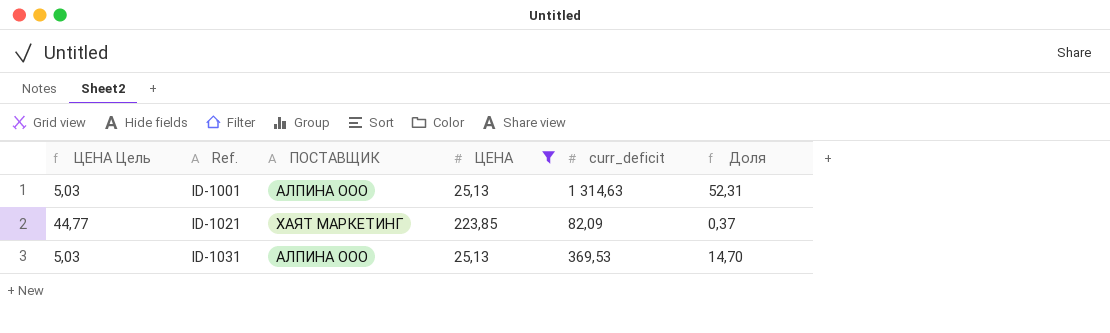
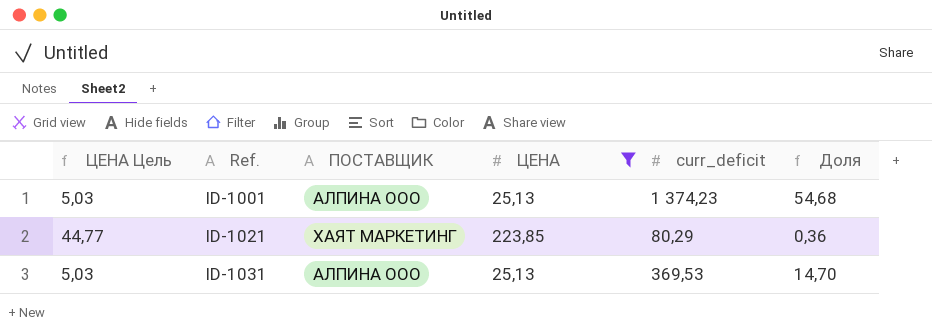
ID-1001 | curr_deficit: 1 314,63 -> 1 374,23
ID-1001 | Доля: 52,31 -> 54,68
ID-1021 | curr_deficit: 82,09 -> 80,29
ID-1021 | Доля: 0,37 -> 0,36

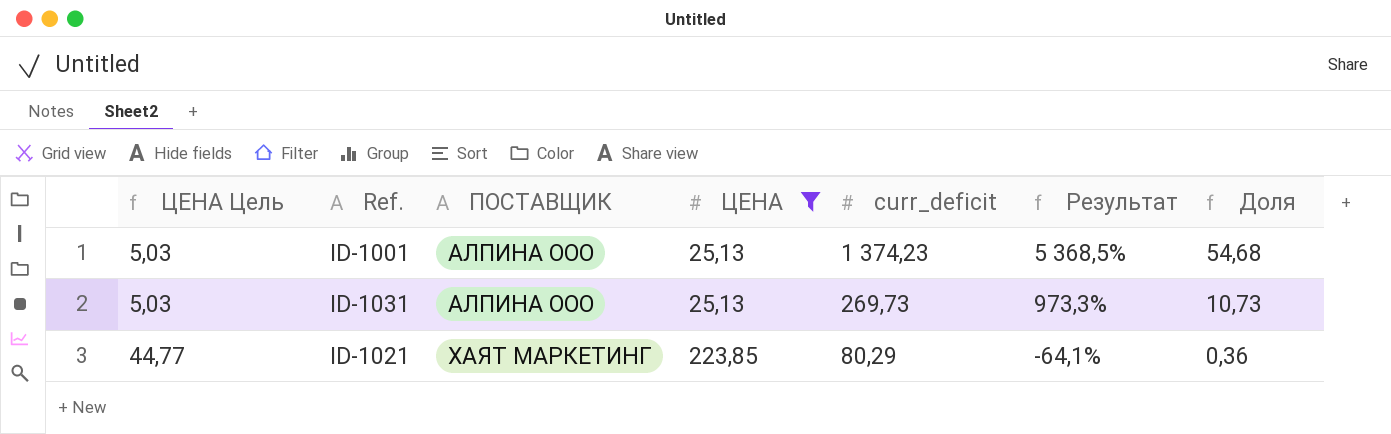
row order: Ref. ascending -> ЦЕНА Цель ascending
column Результат | formula: none -> ([curr_deficit] - [ЦЕНА]) / [ЦЕНА]
ID-1031 | curr_deficit: 369,53 -> 269,73
ID-1031 | Доля: 14,70 -> 10,73

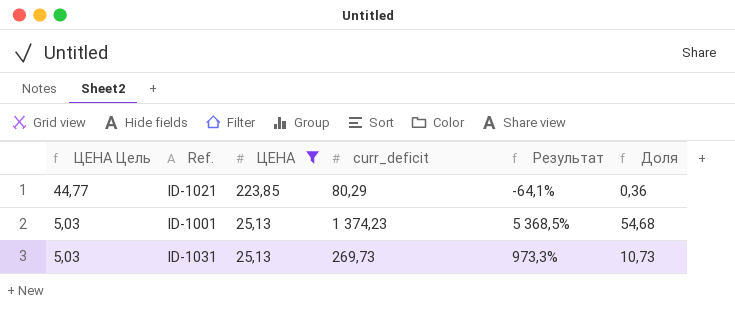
row order: ЦЕНА Цель ascending -> ЦЕНА Цель descending
column ПОСТАВЩИК | position: 3 -> none

